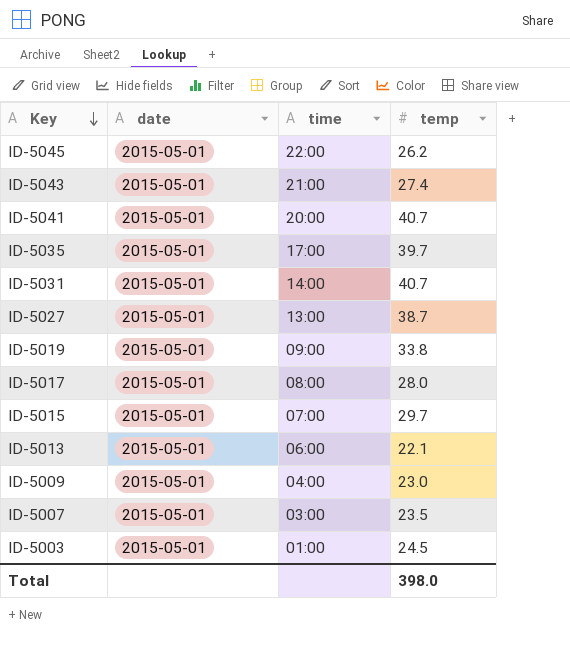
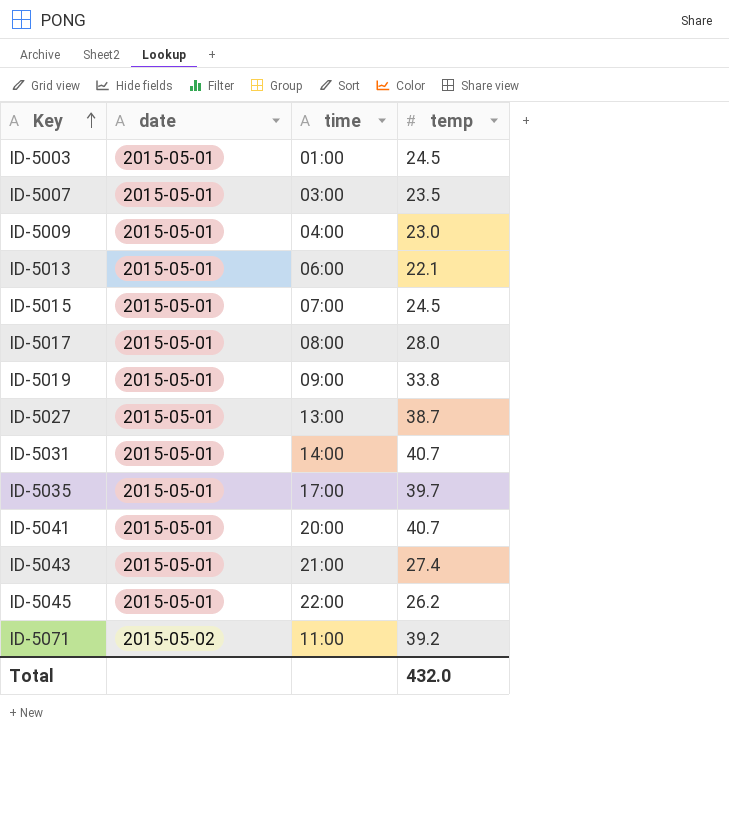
row order: Key descending -> Key ascending
ID-5015 | temp: 29.7 -> 24.5
row ID-5071: none -> 2015-05-02 | 11:00 | 39.2
Total | temp: 398.0 -> 432.0

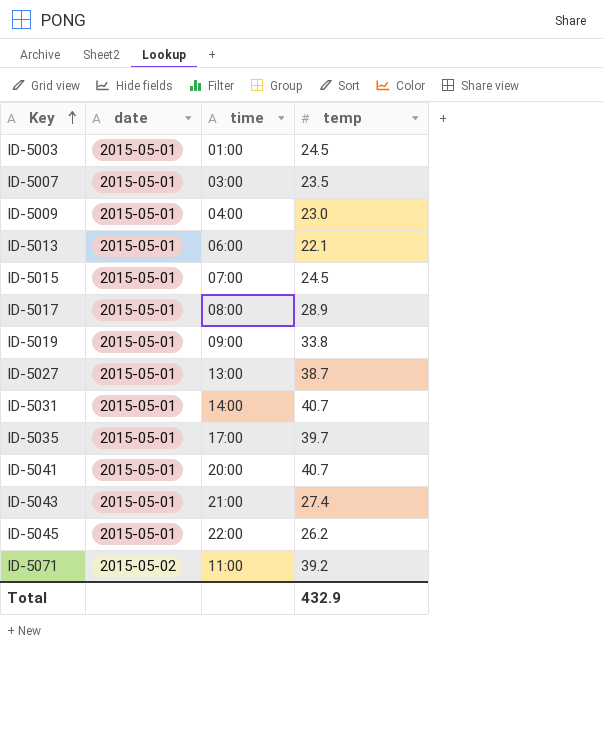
ID-5017 | temp: 28.0 -> 28.9
Total | temp: 432.0 -> 432.9

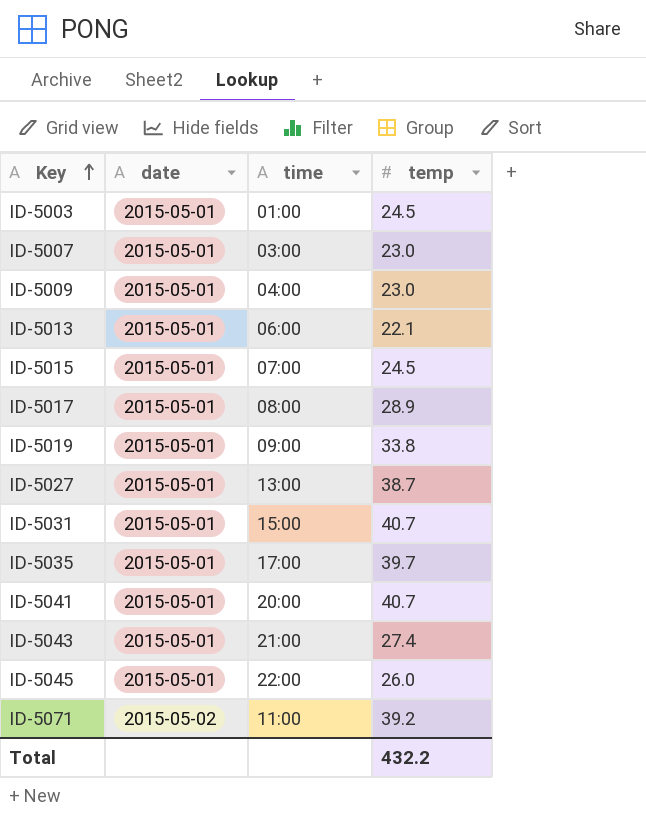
ID-5007 | temp: 23.5 -> 23.0
ID-5031 | time: 14:00 -> 15:00
ID-5045 | temp: 26.2 -> 26.0
Total | temp: 432.9 -> 432.2

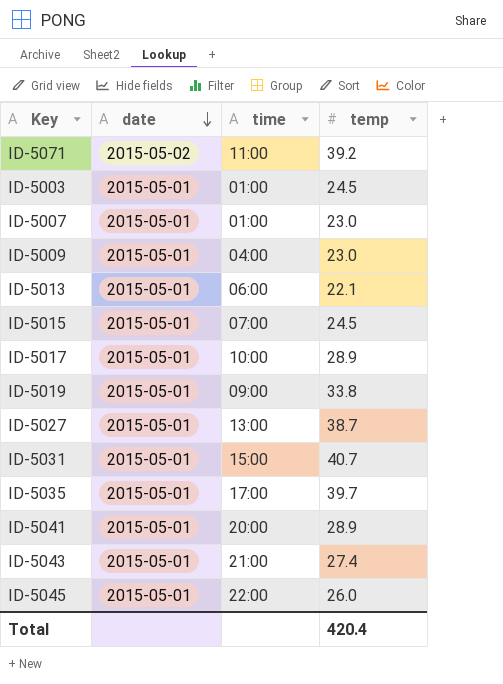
row order: Key ascending -> date descending
ID-5007 | time: 03:00 -> 01:00
ID-5017 | time: 08:00 -> 10:00
ID-5041 | temp: 40.7 -> 28.9
Total | temp: 432.2 -> 420.4

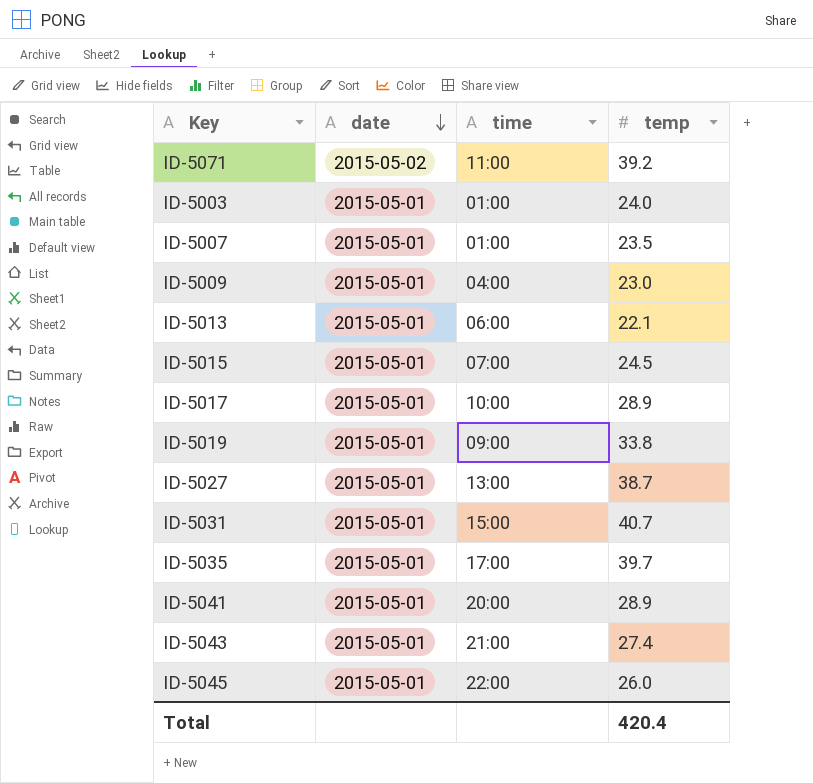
ID-5003 | temp: 24.5 -> 24.0
ID-5007 | temp: 23.0 -> 23.5

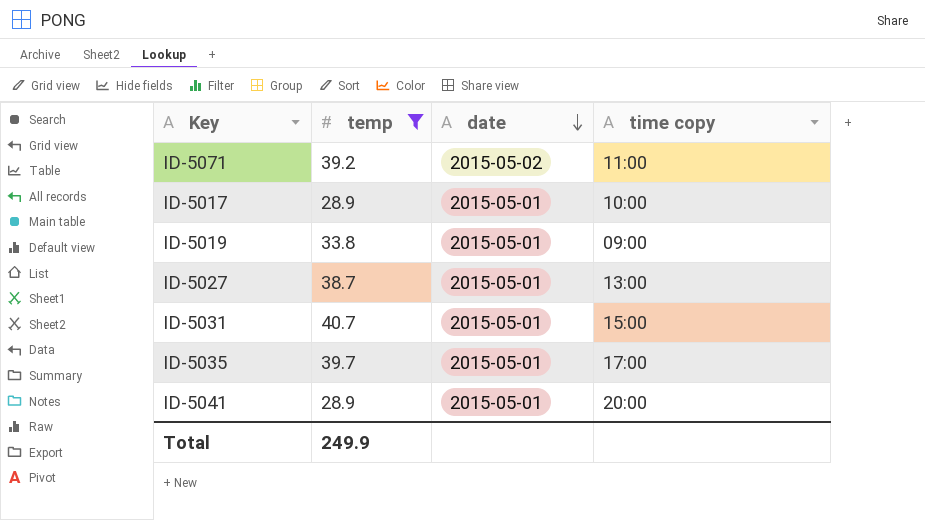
filter: none -> temp >= 28.9
column temp | position: 4 -> 2
column name: time -> time copy
Total | temp: 420.4 -> 249.9

